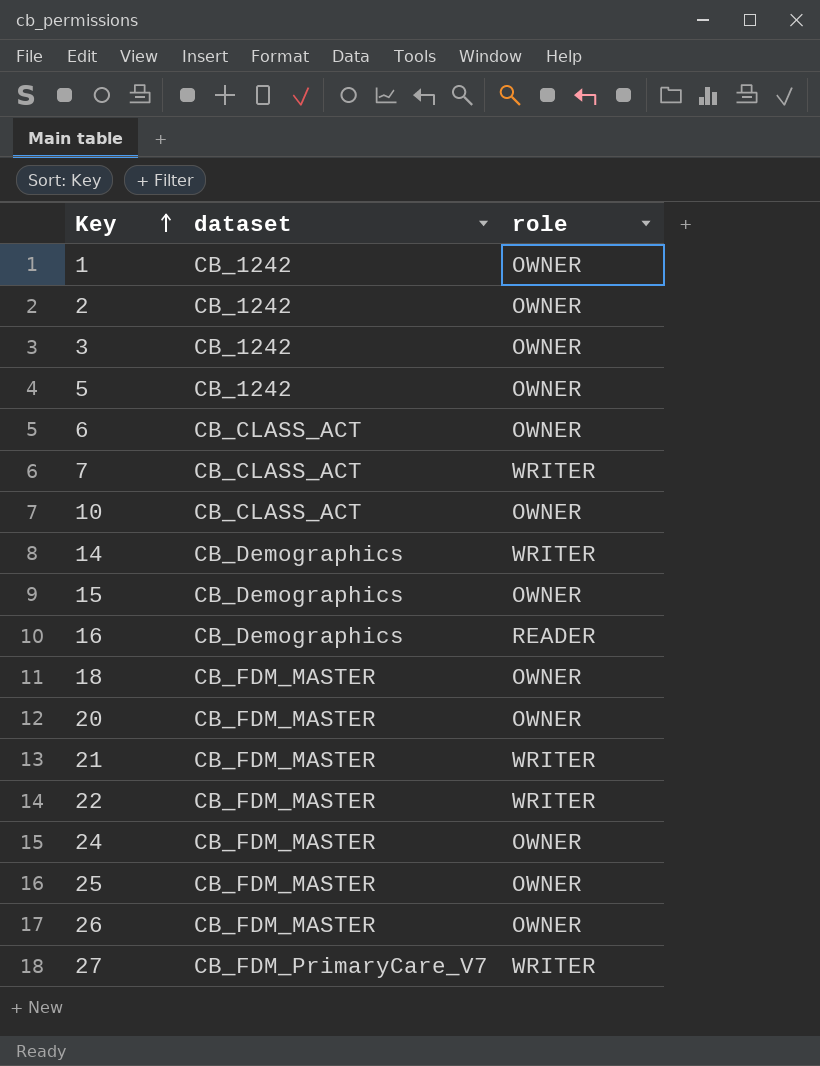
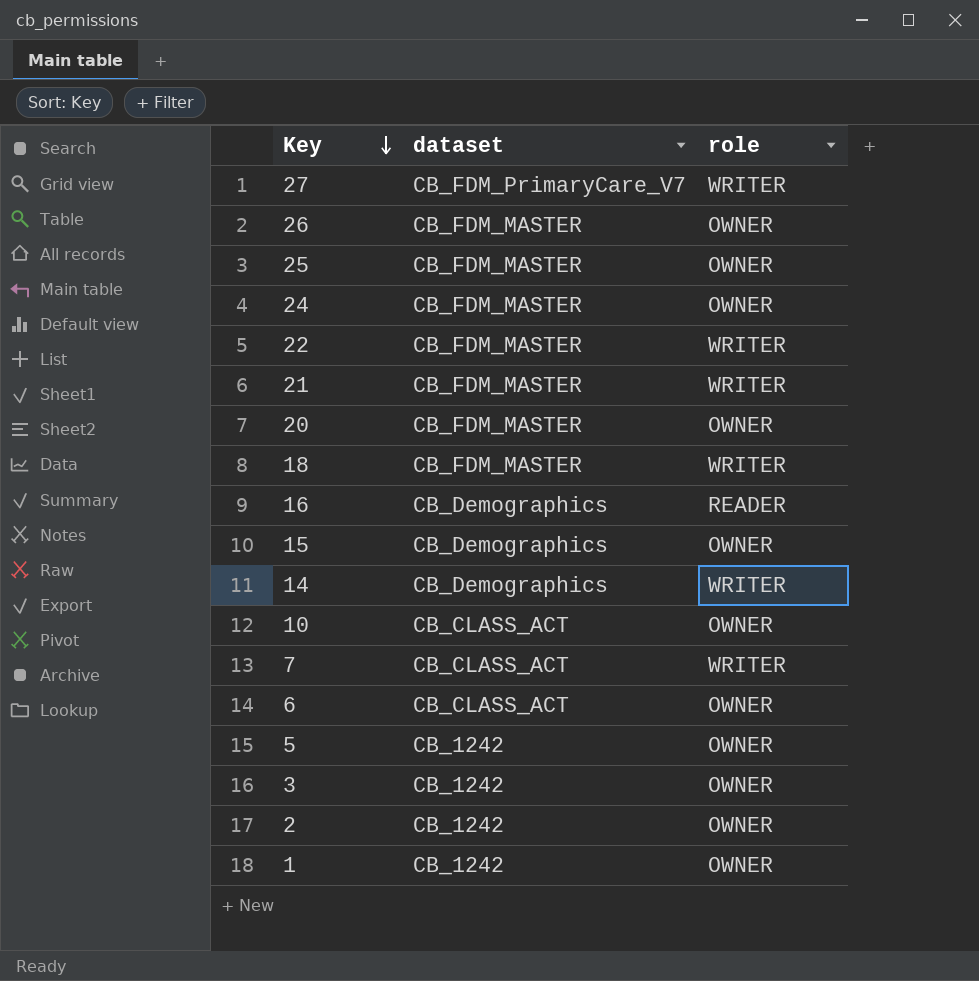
row order: Key ascending -> Key descending
18 | role: OWNER -> WRITER

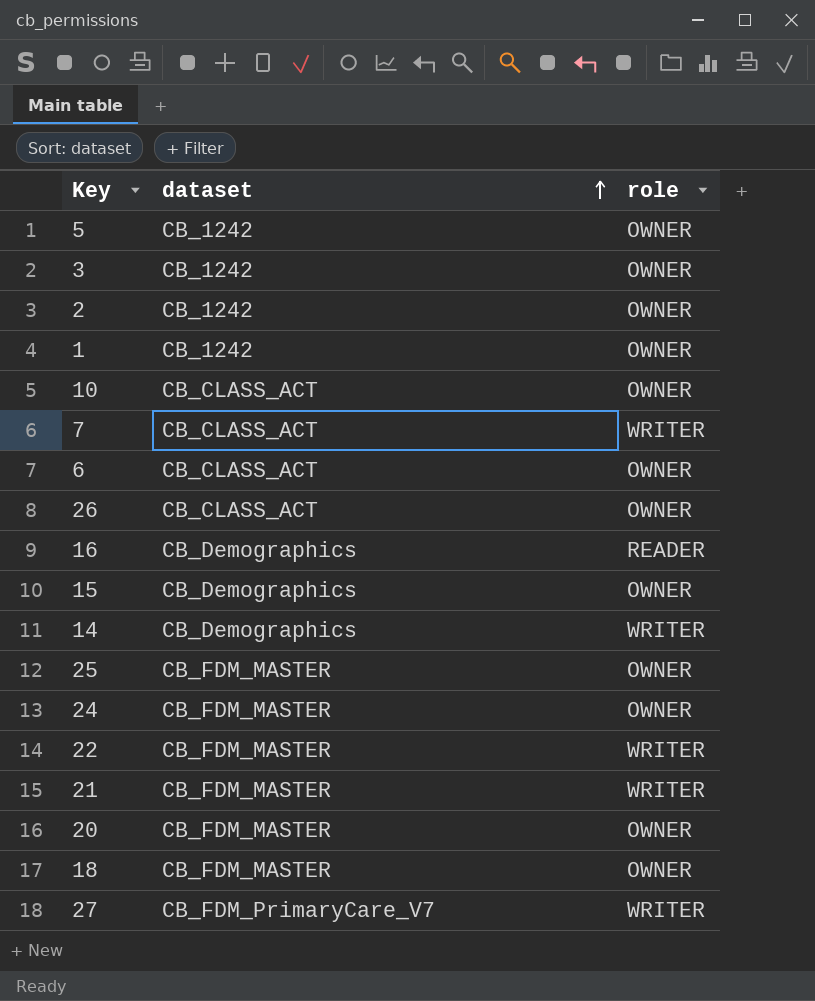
row order: Key descending -> dataset ascending
26 | dataset: CB_FDM_MASTER -> CB_CLASS_ACT
18 | role: WRITER -> OWNER

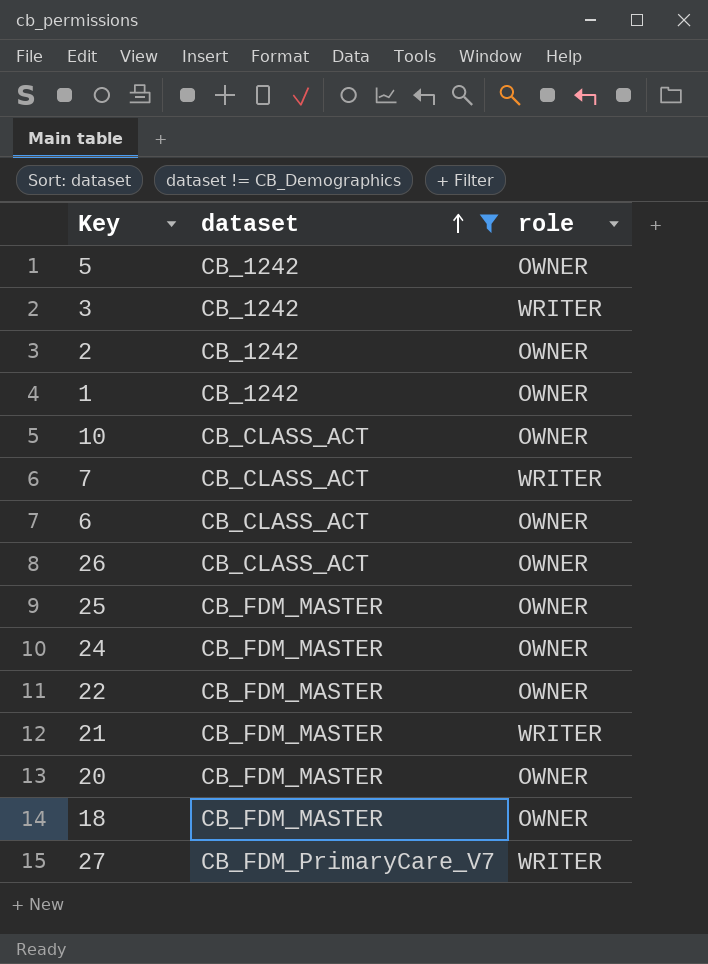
filter: none -> dataset != CB_Demographics
3 | role: OWNER -> WRITER
22 | role: WRITER -> OWNER

